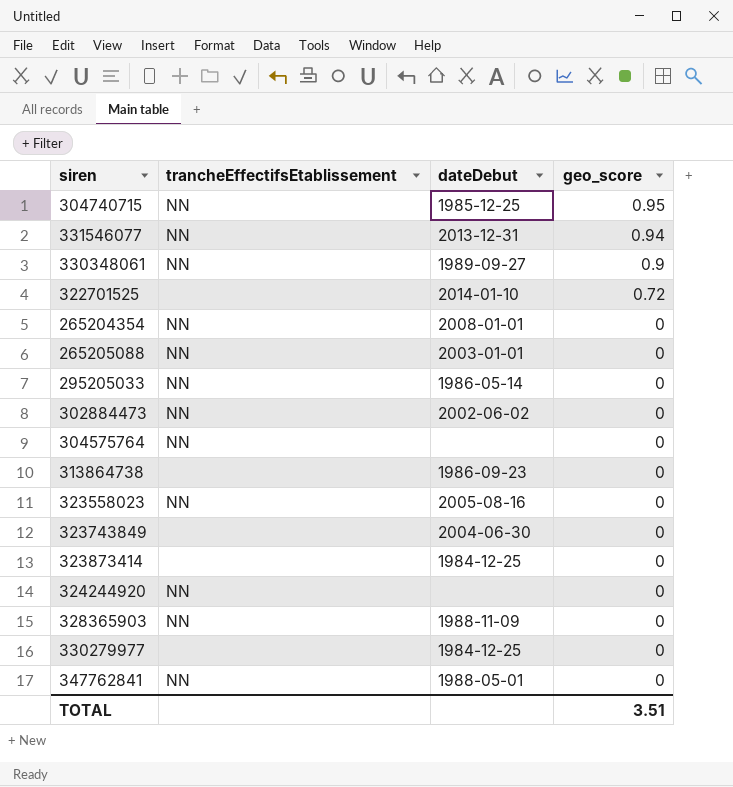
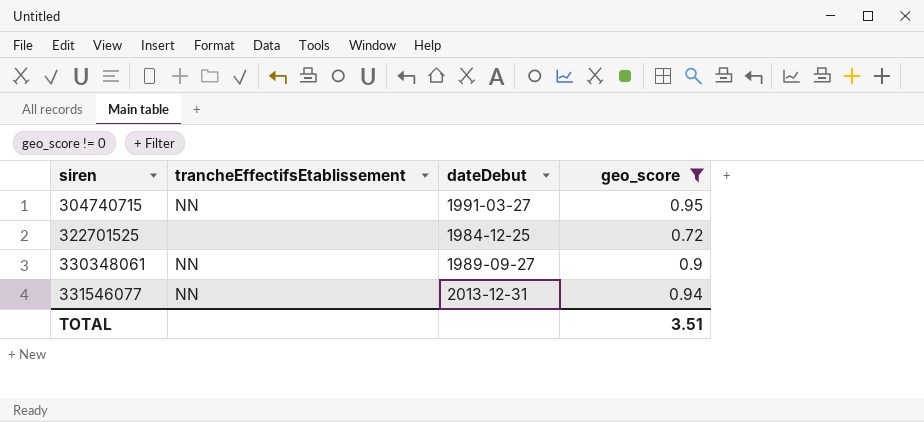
filter: none -> geo_score != 0
row order: geo_score descending -> siren ascending
304740715 | dateDebut: 1985-12-25 -> 1991-03-27
322701525 | dateDebut: 2014-01-10 -> 1984-12-25

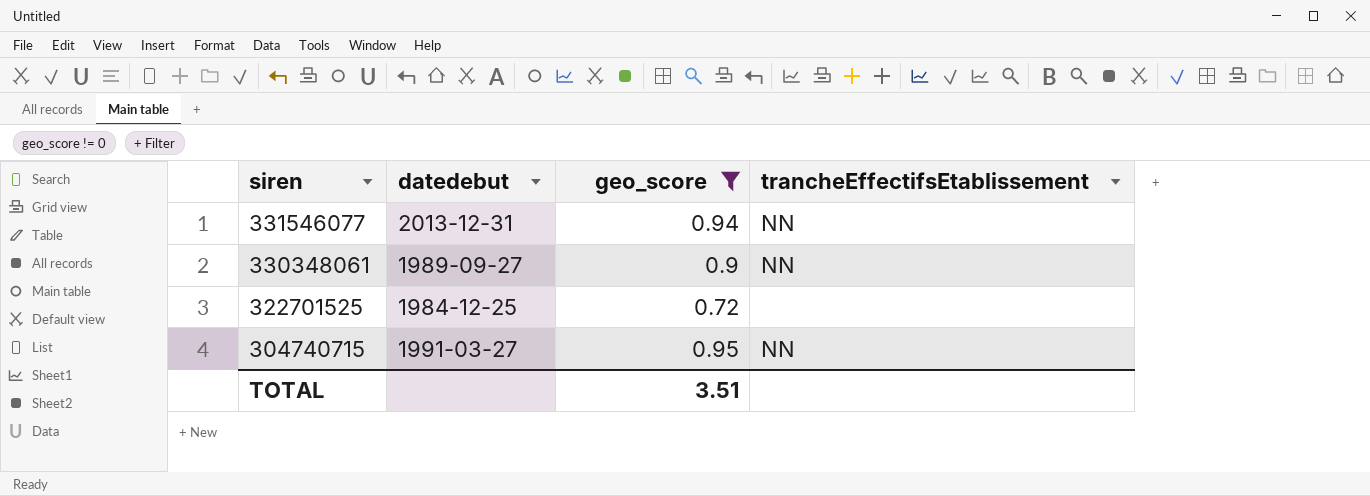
row order: siren ascending -> siren descending
column name: dateDebut -> datedebut
column trancheEffectifsEtablissement | position: 2 -> 4

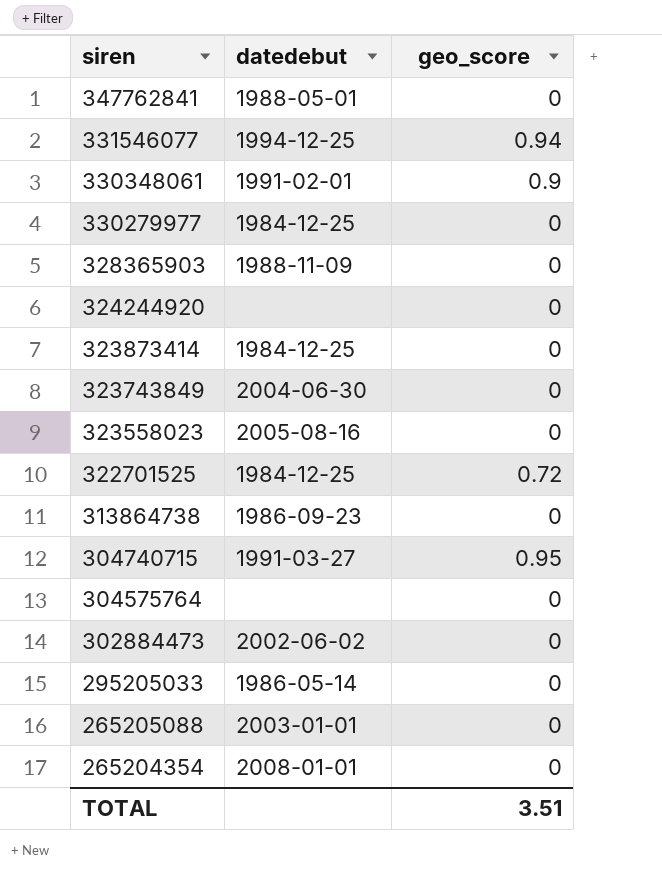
filter: geo_score != 0 -> none
column trancheEffectifsEtablissement | position: 4 -> none
331546077 | datedebut: 2013-12-31 -> 1994-12-25
330348061 | datedebut: 1989-09-27 -> 1991-02-01

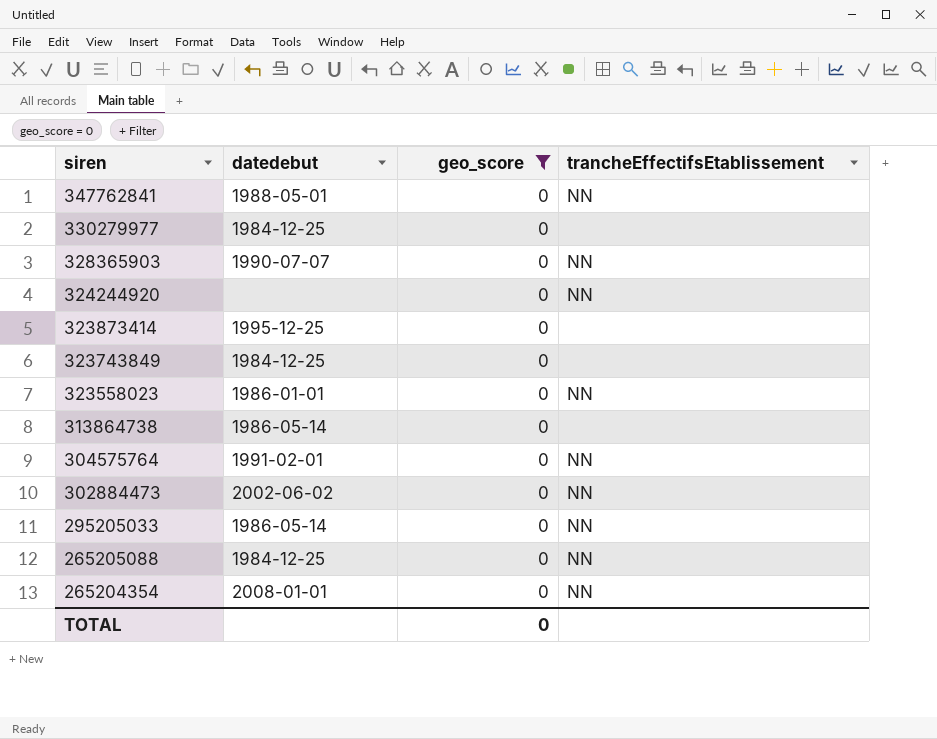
filter: none -> geo_score = 0
column trancheEffectifsEtablissement | position: none -> 4
328365903 | datedebut: 1988-11-09 -> 1990-07-07
323873414 | datedebut: 1984-12-25 -> 1995-12-25
323743849 | datedebut: 2004-06-30 -> 1984-12-25
323558023 | datedebut: 2005-08-16 -> 1986-01-01
313864738 | datedebut: 1986-09-23 -> 1986-05-14
304575764 | datedebut: none -> 1991-02-01
265205088 | datedebut: 2003-01-01 -> 1984-12-25
TOTAL | geo_score: 3.51 -> 0

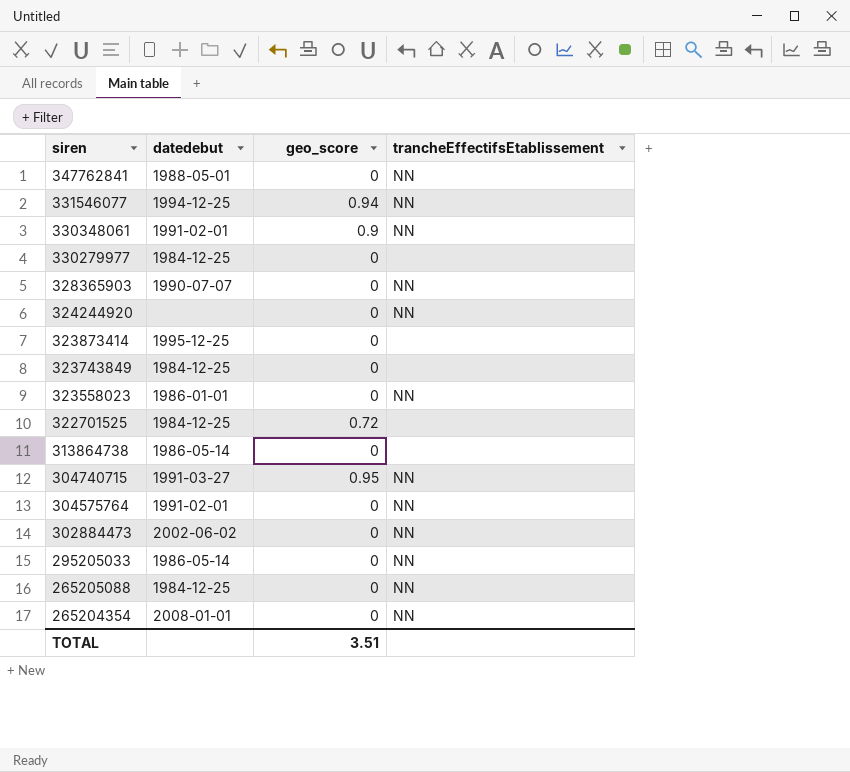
filter: geo_score = 0 -> none
TOTAL | geo_score: 0 -> 3.51

